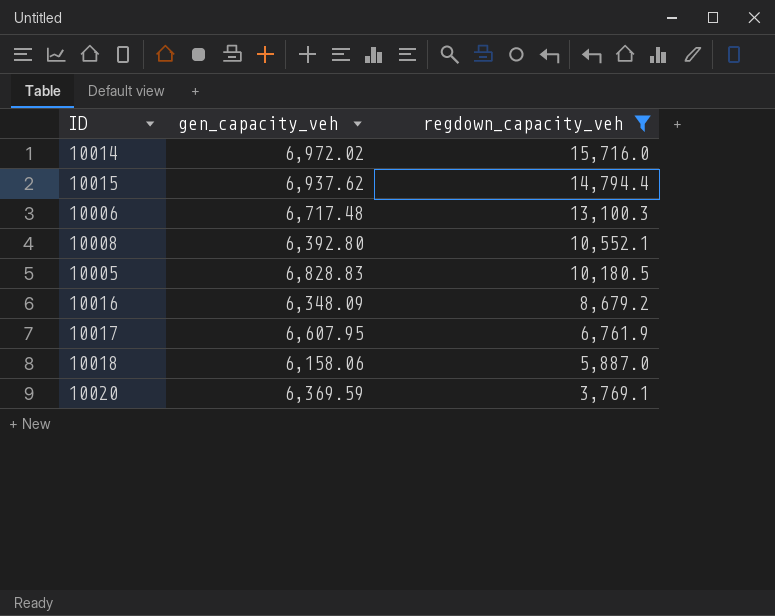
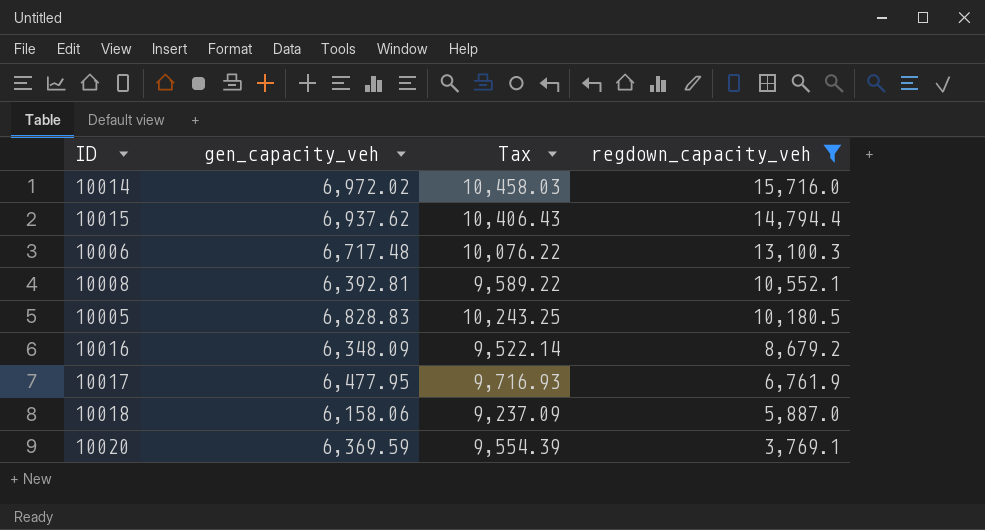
column Tax | formula: none -> [gen_capacity_veh] * 1.5
10008 | gen_capacity_veh: 6,392.80 -> 6,392.81
10017 | gen_capacity_veh: 6,607.95 -> 6,477.95

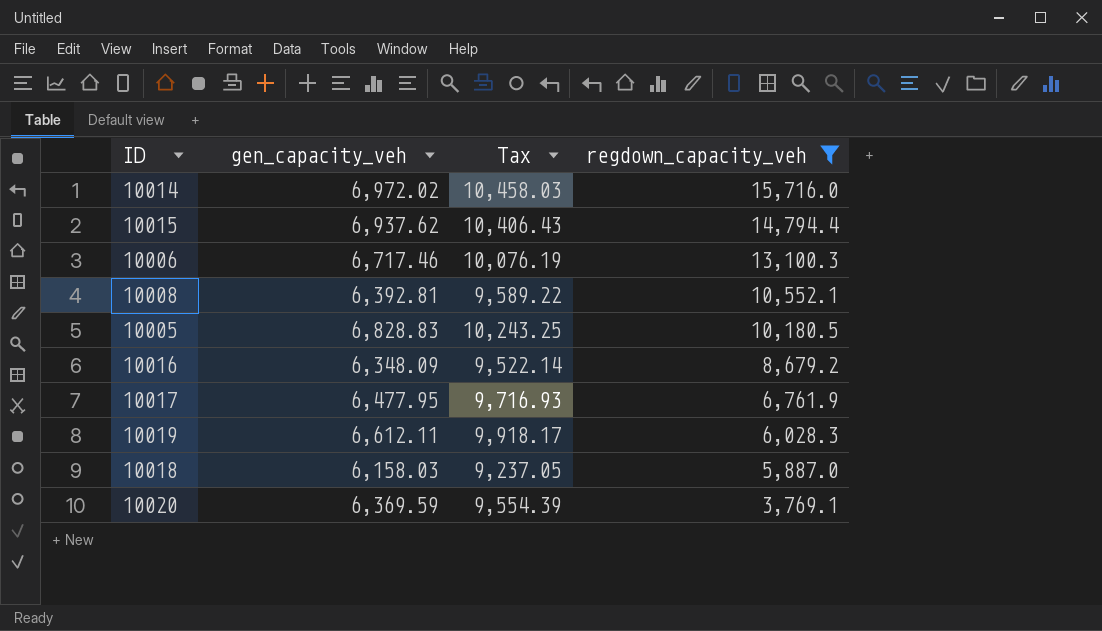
10006 | gen_capacity_veh: 6,717.48 -> 6,717.46
10006 | Tax: 10,076.22 -> 10,076.19
row 10019: none -> 6,612.11 | 9,918.17 | 6,028.3
10018 | gen_capacity_veh: 6,158.06 -> 6,158.03
10018 | Tax: 9,237.09 -> 9,237.05

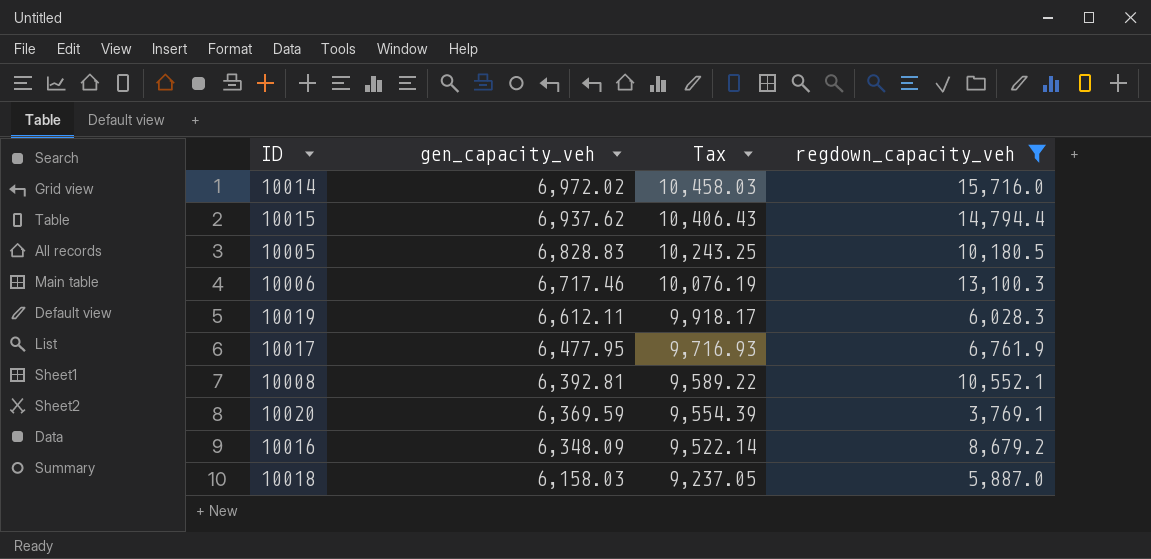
row order: regdown_capacity_veh descending -> gen_capacity_veh descending

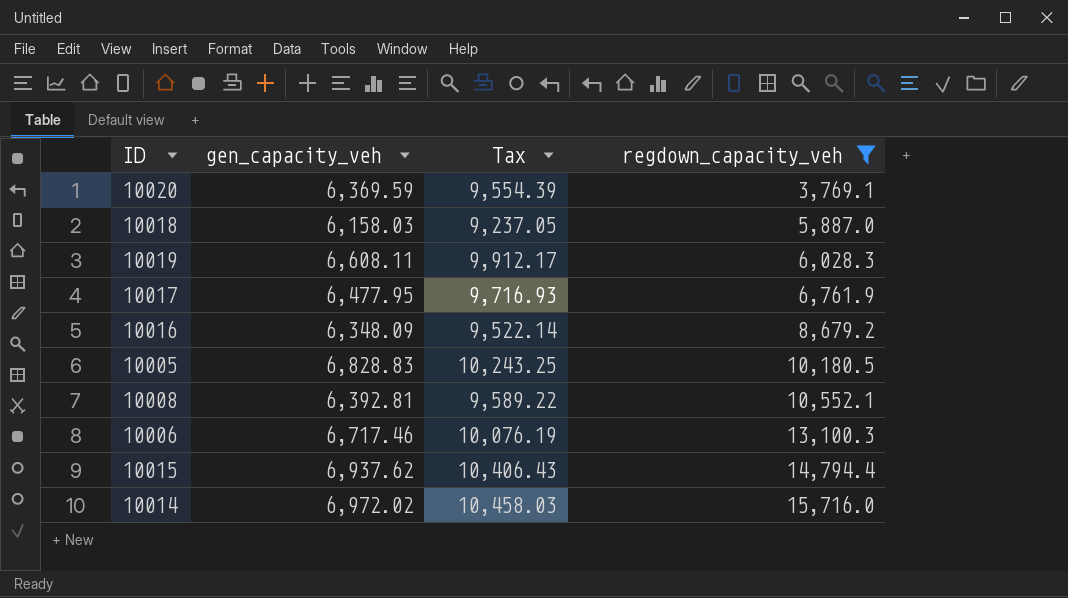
row order: gen_capacity_veh descending -> regdown_capacity_veh ascending
10019 | gen_capacity_veh: 6,612.11 -> 6,608.11
10019 | Tax: 9,918.17 -> 9,912.17

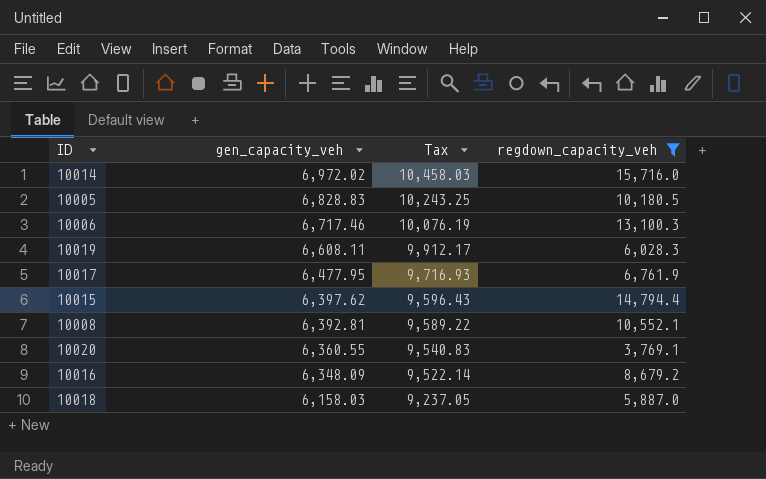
row order: regdown_capacity_veh ascending -> gen_capacity_veh descending
10015 | gen_capacity_veh: 6,937.62 -> 6,397.62
10015 | Tax: 10,406.43 -> 9,596.43
10020 | gen_capacity_veh: 6,369.59 -> 6,360.55
10020 | Tax: 9,554.39 -> 9,540.83

